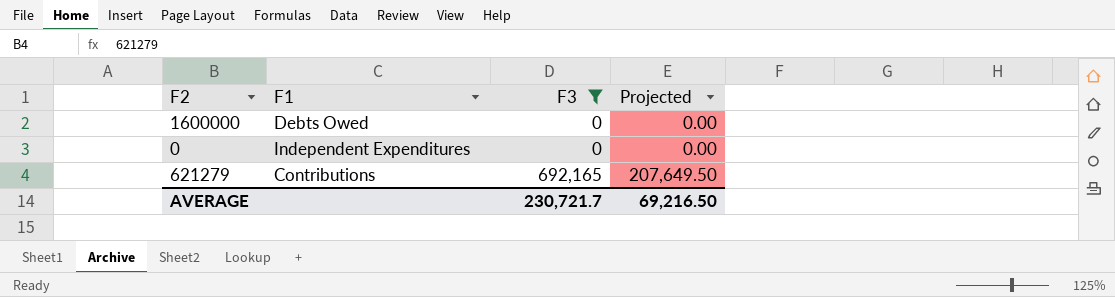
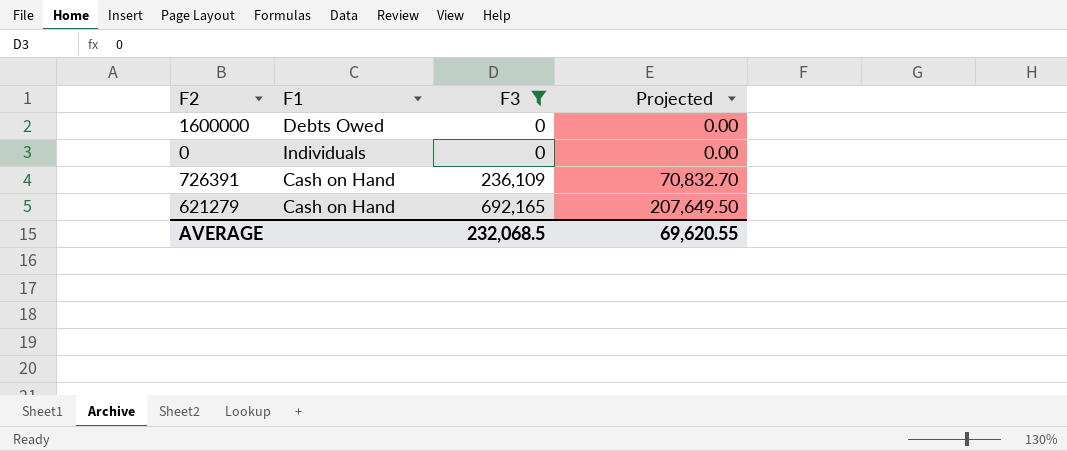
0 | F1: Independent Expenditures -> Individuals
row 726391: none -> Cash on Hand | 236,109 | 70,832.70
621279 | F1: Contributions -> Cash on Hand
AVERAGE | F3: 230,721.7 -> 232,068.5
AVERAGE | Projected: 69,216.50 -> 69,620.55

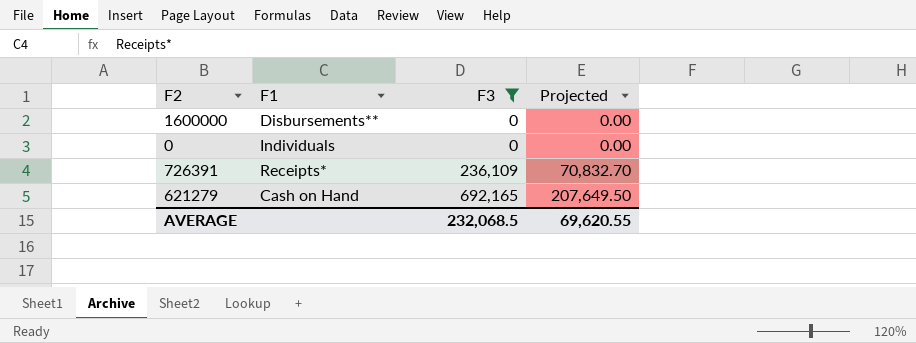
1600000 | F1: Debts Owed -> Disbursements**
726391 | F1: Cash on Hand -> Receipts*

